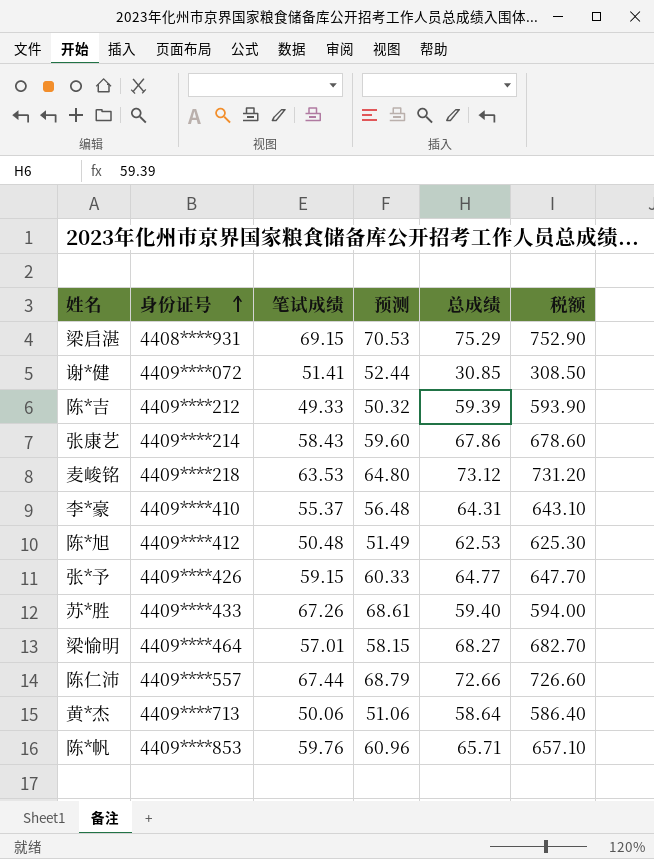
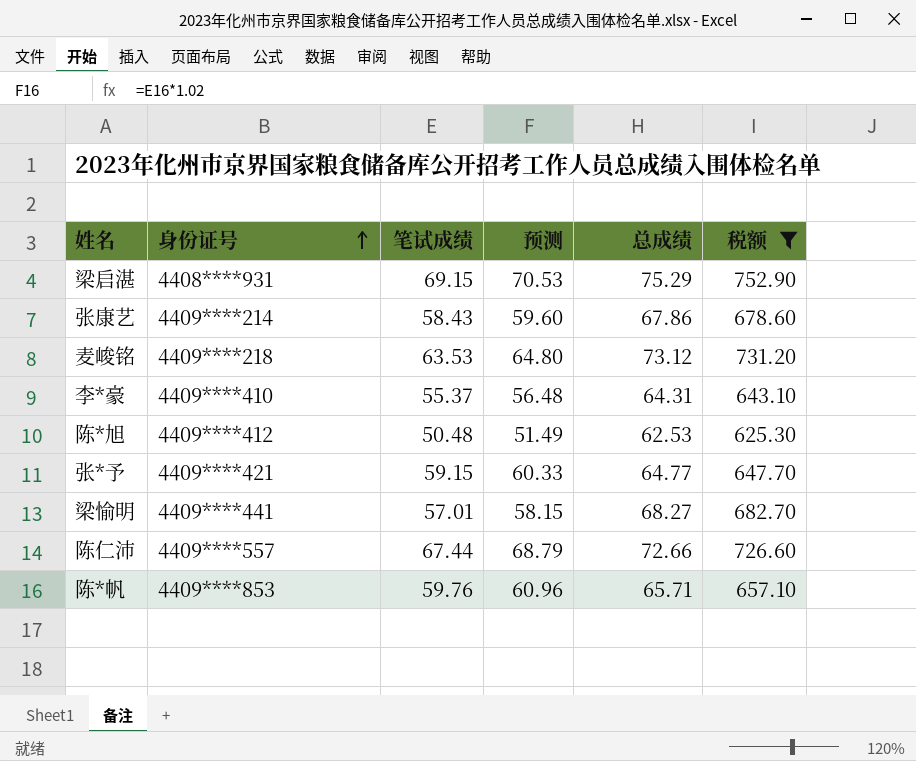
filter: none -> 税额 >= 625.30
张*予 | 身份证号: 4409****426 -> 4409****421
梁愉明 | 身份证号: 4409****464 -> 4409****441

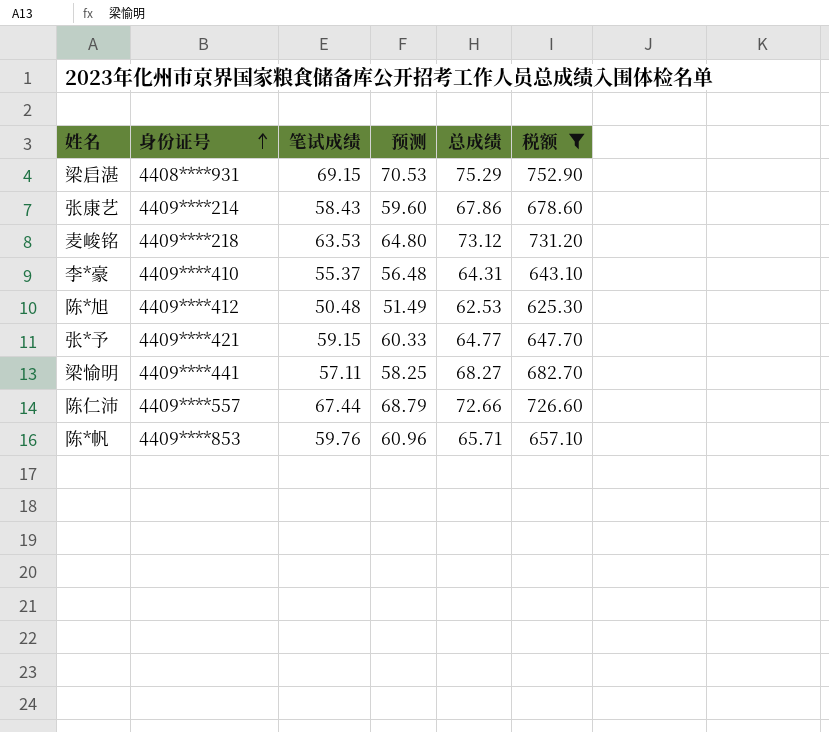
梁愉明 | 笔试成绩: 57.01 -> 57.11
梁愉明 | 预测: 58.15 -> 58.25

